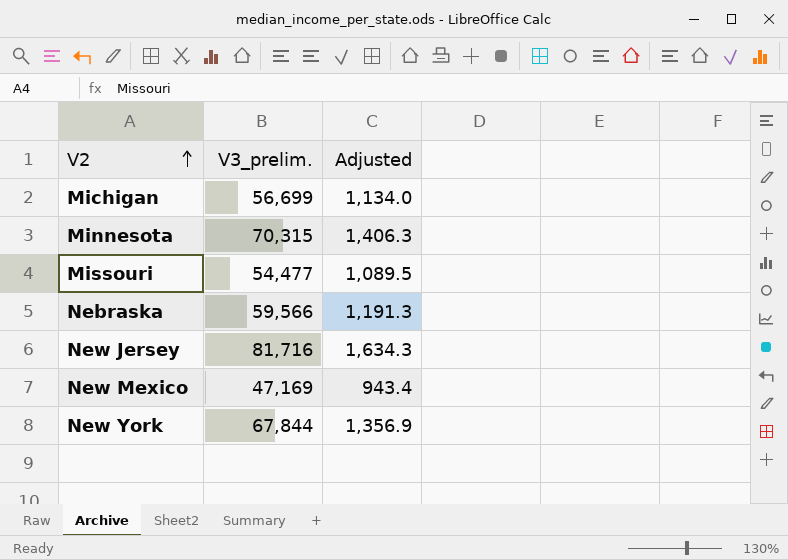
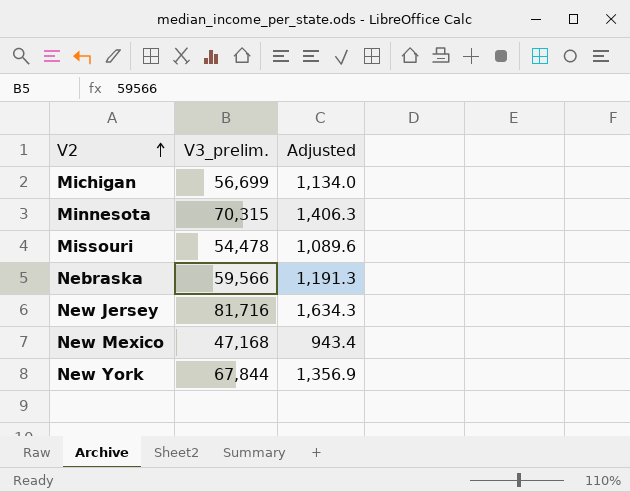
Missouri | V3_prelim.: 54,477 -> 54,478
Missouri | Adjusted: 1,089.5 -> 1,089.6
New Mexico | V3_prelim.: 47,169 -> 47,168

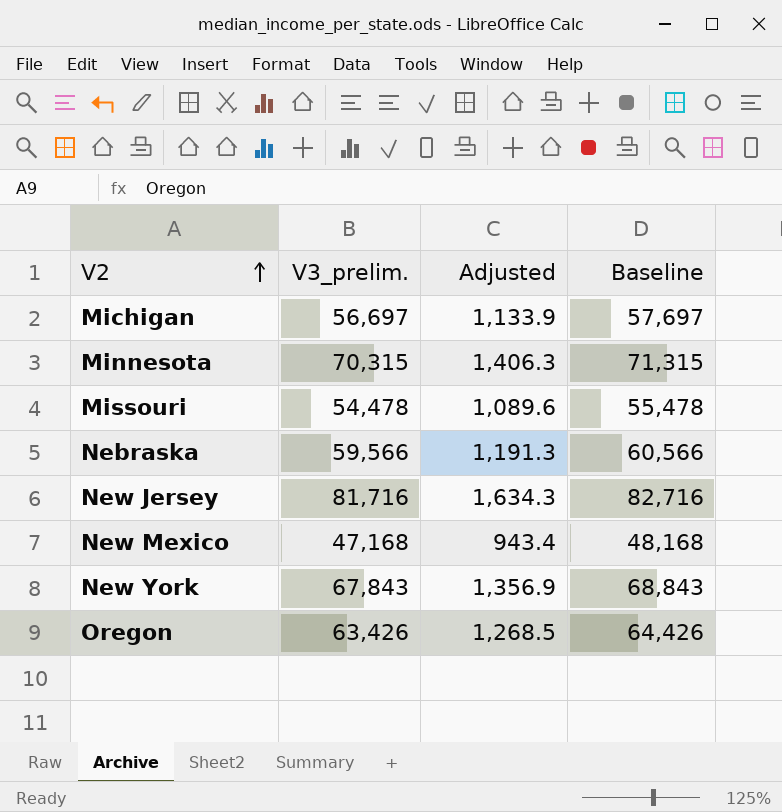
column Baseline | formula: none -> [V3_prelim.] + 1000
Michigan | V3_prelim.: 56,699 -> 56,697
Michigan | Adjusted: 1,134.0 -> 1,133.9
New York | V3_prelim.: 67,844 -> 67,843
row Oregon: none -> 63,426 | 1,268.5 | 64,426

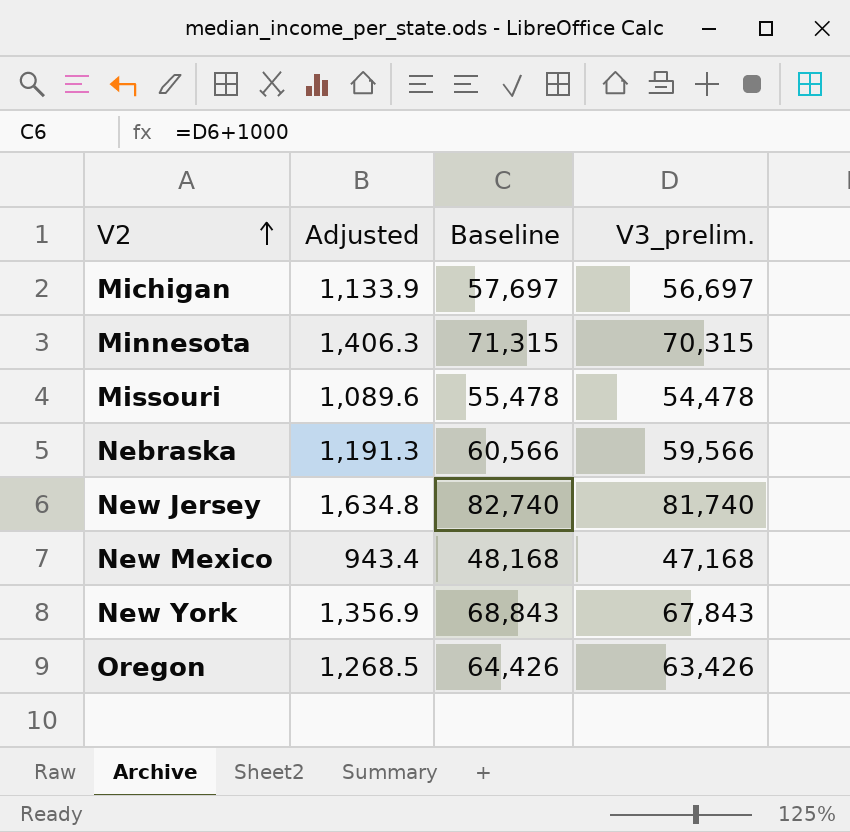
column V3_prelim. | position: 2 -> 4
New Jersey | Adjusted: 1,634.3 -> 1,634.8
New Jersey | Baseline: 82,716 -> 82,740
New Jersey | V3_prelim.: 81,716 -> 81,740

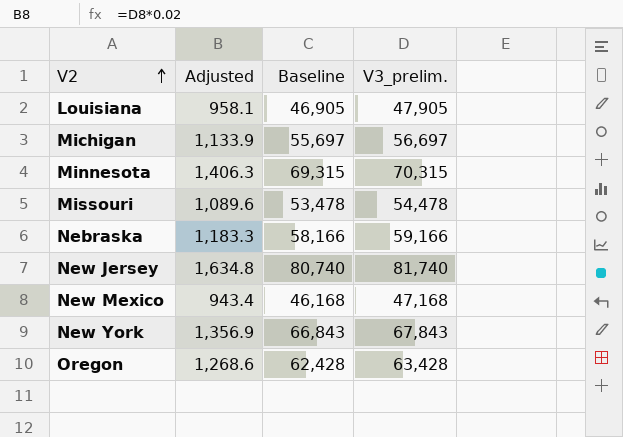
column Baseline | formula: [V3_prelim.] + 1000 -> [V3_prelim.] - 1000
row Louisiana: none -> 958.1 | 46,905 | 47,905
Nebraska | Adjusted: 1,191.3 -> 1,183.3
Nebraska | V3_prelim.: 59,566 -> 59,166
Oregon | Adjusted: 1,268.5 -> 1,268.6
Oregon | V3_prelim.: 63,426 -> 63,428

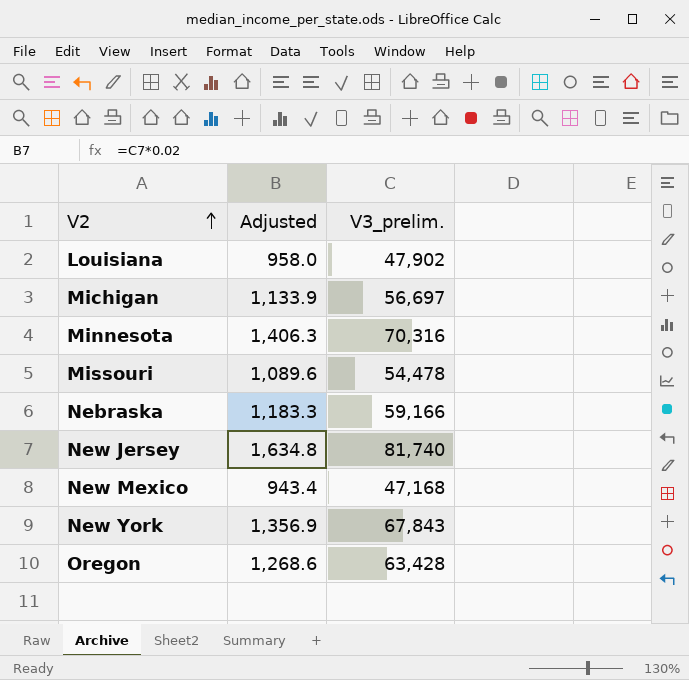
column Baseline | formula: [V3_prelim.] - 1000 -> none
Louisiana | Adjusted: 958.1 -> 958.0
Louisiana | V3_prelim.: 47,905 -> 47,902
Minnesota | V3_prelim.: 70,315 -> 70,316

